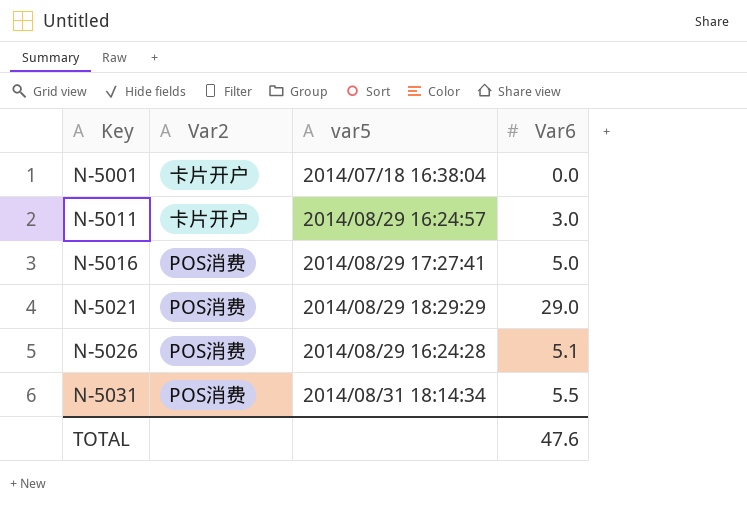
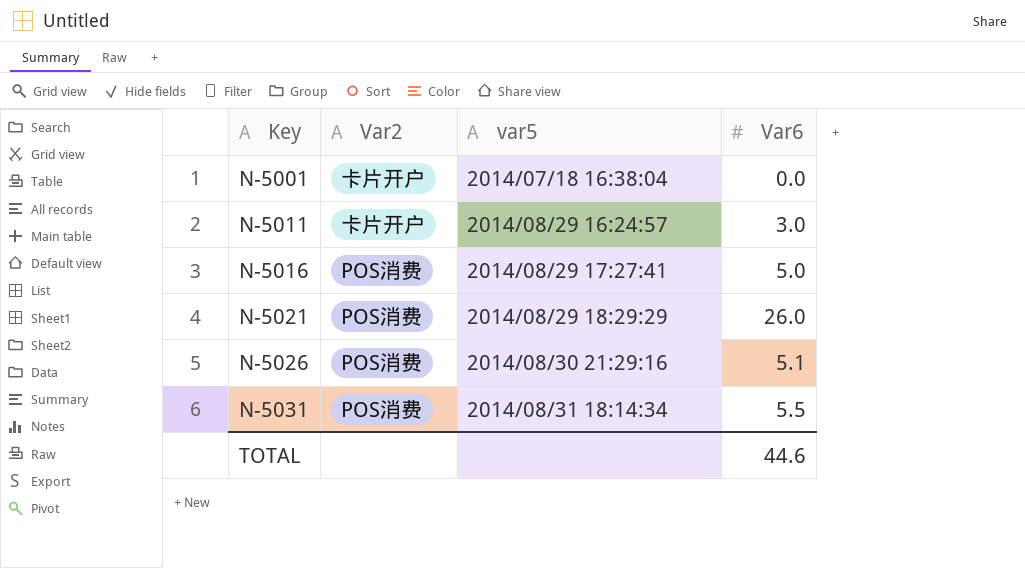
N-5021 | Var6: 29.0 -> 26.0
N-5026 | var5: 2014/08/29 16:24:28 -> 2014/08/30 21:29:16
TOTAL | Var6: 47.6 -> 44.6

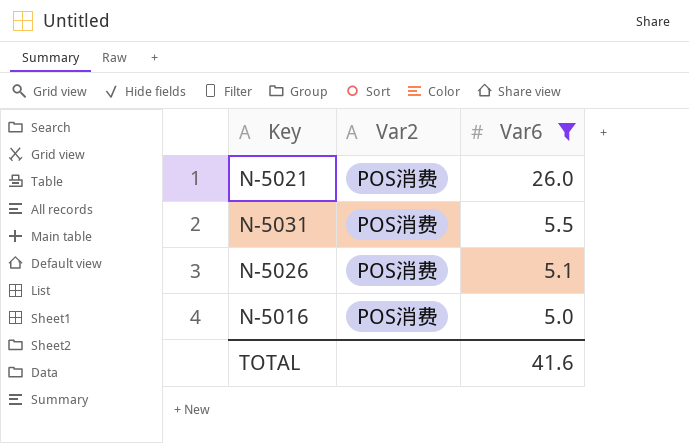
filter: none -> Var6 >= 5.0
row order: Key ascending -> Var6 descending
column var5 | position: 3 -> none
TOTAL | Var6: 44.6 -> 41.6

